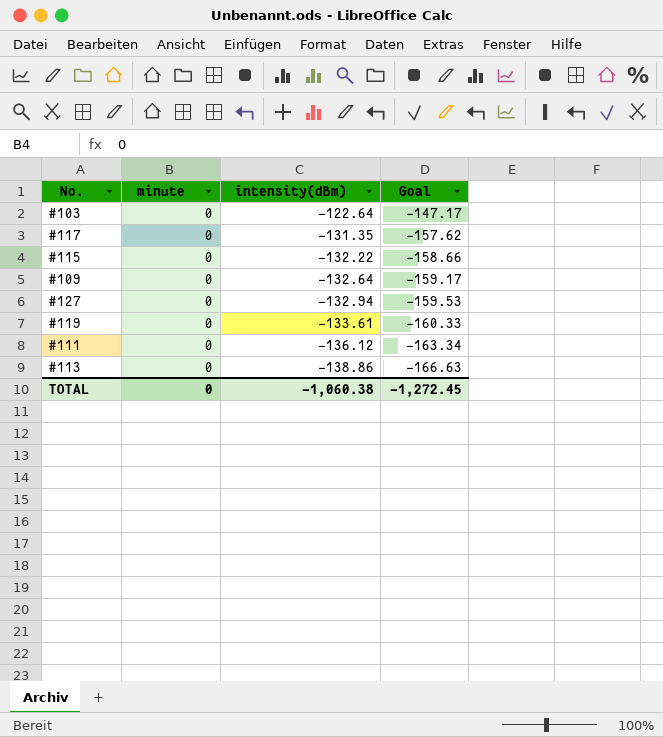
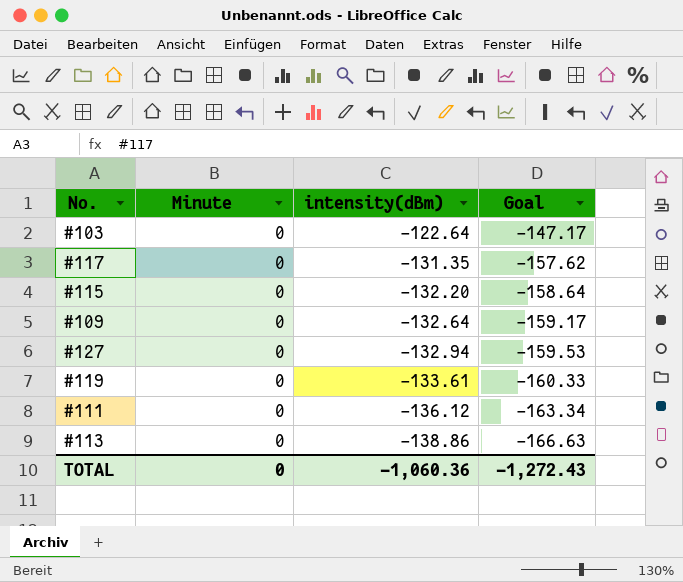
column name: minute -> Minute
#115 | intensity(dBm): -132.22 -> -132.20
#115 | Goal: -158.66 -> -158.64
TOTAL | intensity(dBm): -1,060.38 -> -1,060.36
TOTAL | Goal: -1,272.45 -> -1,272.43

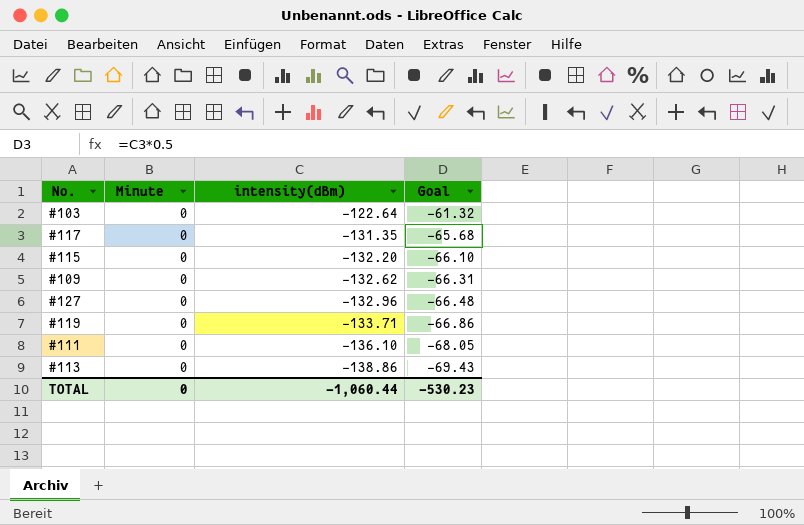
column Goal | formula: [intensity(dBm)] * 1.2 -> [intensity(dBm)] * 0.5
#109 | intensity(dBm): -132.64 -> -132.62
#127 | intensity(dBm): -132.94 -> -132.96
#119 | intensity(dBm): -133.61 -> -133.71
#111 | intensity(dBm): -136.12 -> -136.10
TOTAL | intensity(dBm): -1,060.36 -> -1,060.44
TOTAL | Goal: -1,272.43 -> -530.23

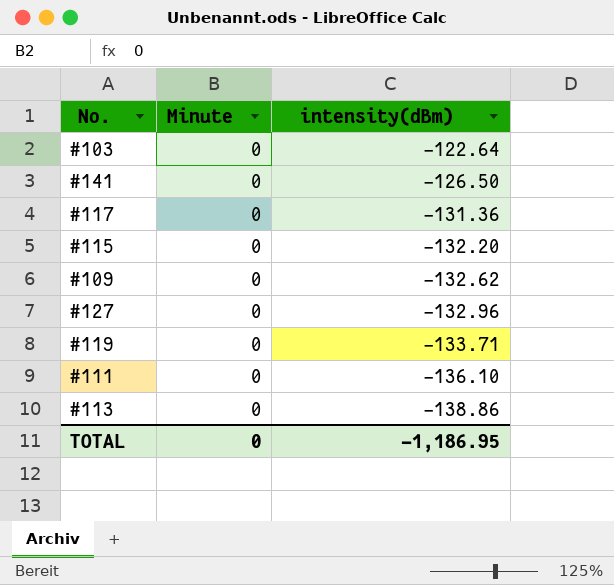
column Goal | formula: [intensity(dBm)] * 0.5 -> none
row #141: none -> 0 | -126.50
#117 | intensity(dBm): -131.35 -> -131.36
TOTAL | intensity(dBm): -1,060.44 -> -1,186.95

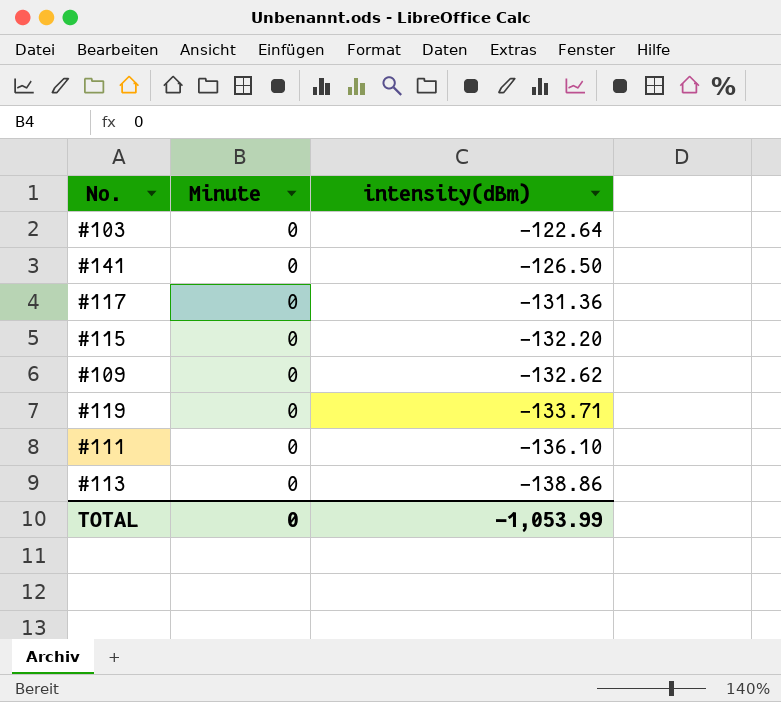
row #127: 0 | -132.96 -> none
TOTAL | intensity(dBm): -1,186.95 -> -1,053.99

